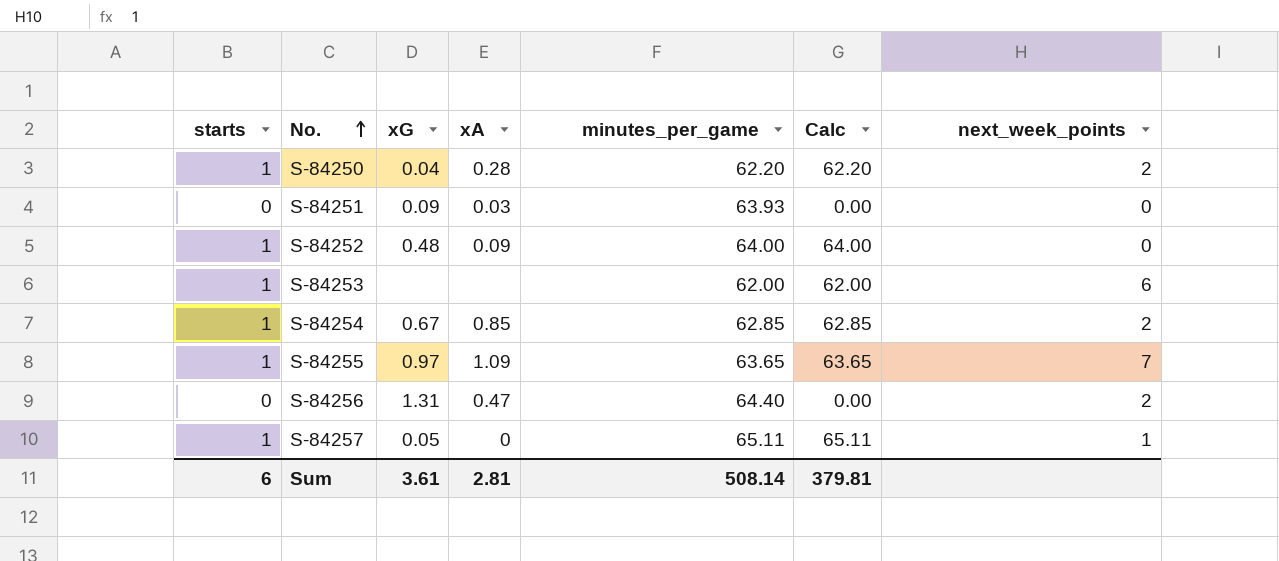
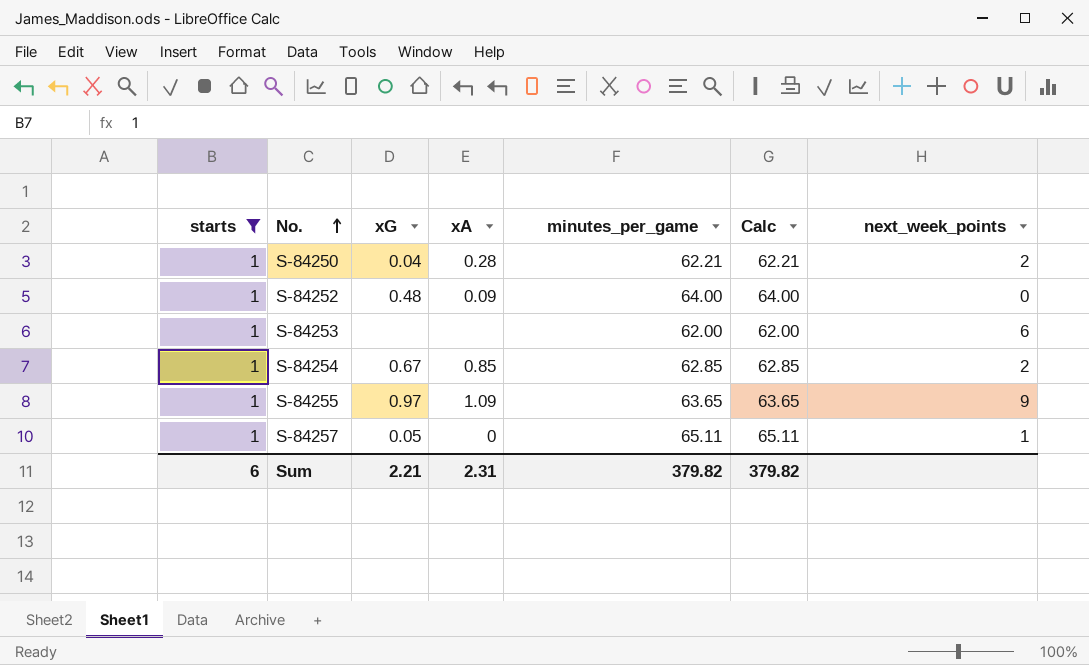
filter: none -> starts = 1
S-84250 | minutes_per_game: 62.20 -> 62.21
S-84250 | Calc: 62.20 -> 62.21
S-84255 | next_week_points: 7 -> 9
Sum | xG: 3.61 -> 2.21
Sum | xA: 2.81 -> 2.31
Sum | minutes_per_game: 508.14 -> 379.82
Sum | Calc: 379.81 -> 379.82

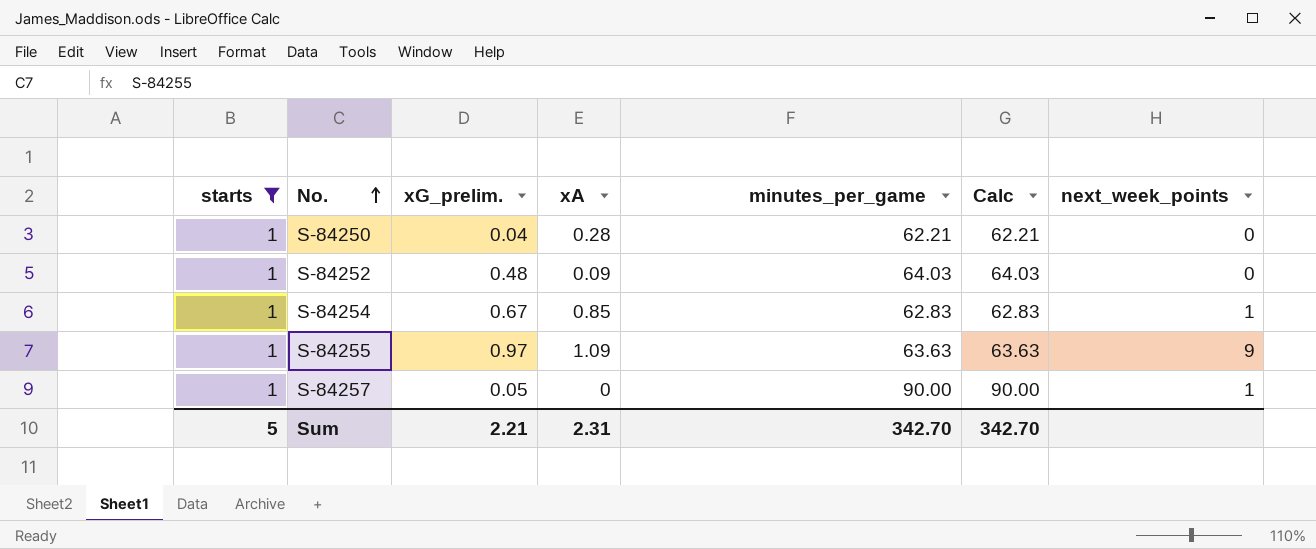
column name: xG -> xG_prelim.
row S-84253: 1 | none | none | 62.00 | 62.00 | 6 -> none
S-84250 | next_week_points: 2 -> 0
S-84252 | minutes_per_game: 64.00 -> 64.03
S-84252 | Calc: 64.00 -> 64.03
S-84254 | minutes_per_game: 62.85 -> 62.83
S-84254 | Calc: 62.85 -> 62.83
S-84254 | next_week_points: 2 -> 1
S-84255 | minutes_per_game: 63.65 -> 63.63
S-84255 | Calc: 63.65 -> 63.63
S-84257 | minutes_per_game: 65.11 -> 90.00
S-84257 | Calc: 65.11 -> 90.00
Sum | starts: 6 -> 5
Sum | minutes_per_game: 379.82 -> 342.70
Sum | Calc: 379.82 -> 342.70

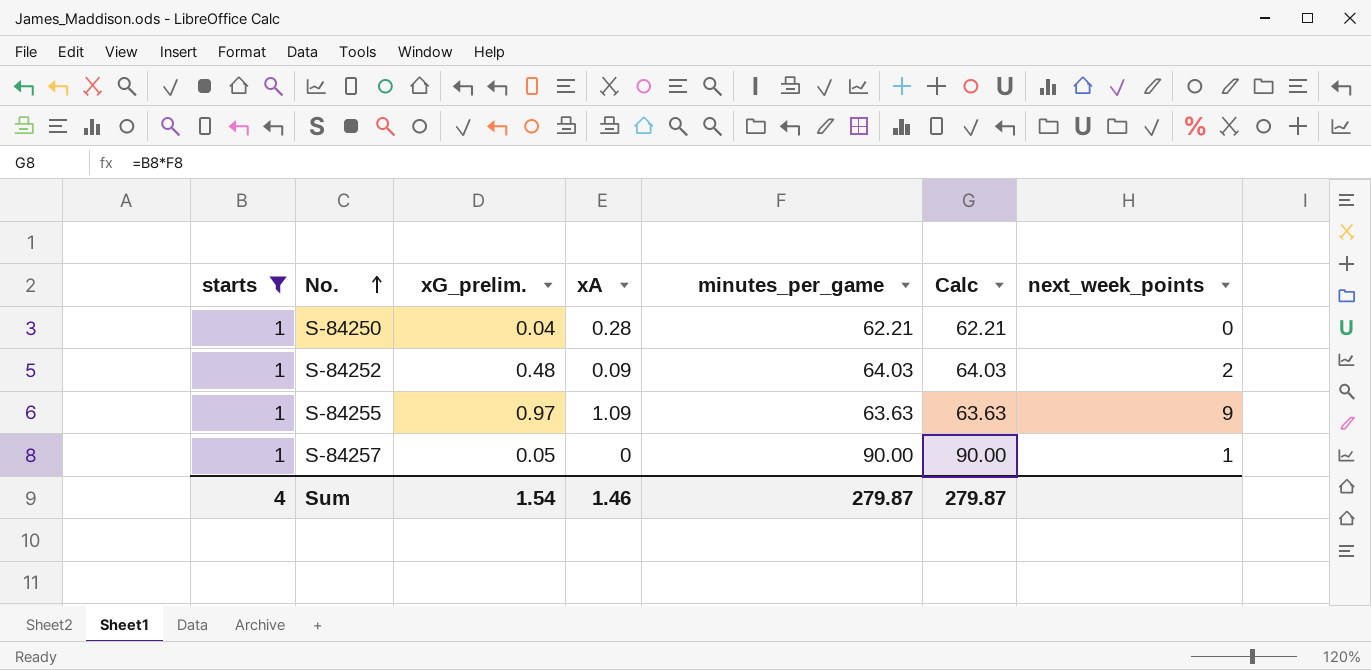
row S-84254: 1 | 0.67 | 0.85 | 62.83 | 62.83 | 1 -> none
S-84252 | next_week_points: 0 -> 2
Sum | starts: 5 -> 4
Sum | xG_prelim.: 2.21 -> 1.54
Sum | xA: 2.31 -> 1.46
Sum | minutes_per_game: 342.70 -> 279.87
Sum | Calc: 342.70 -> 279.87

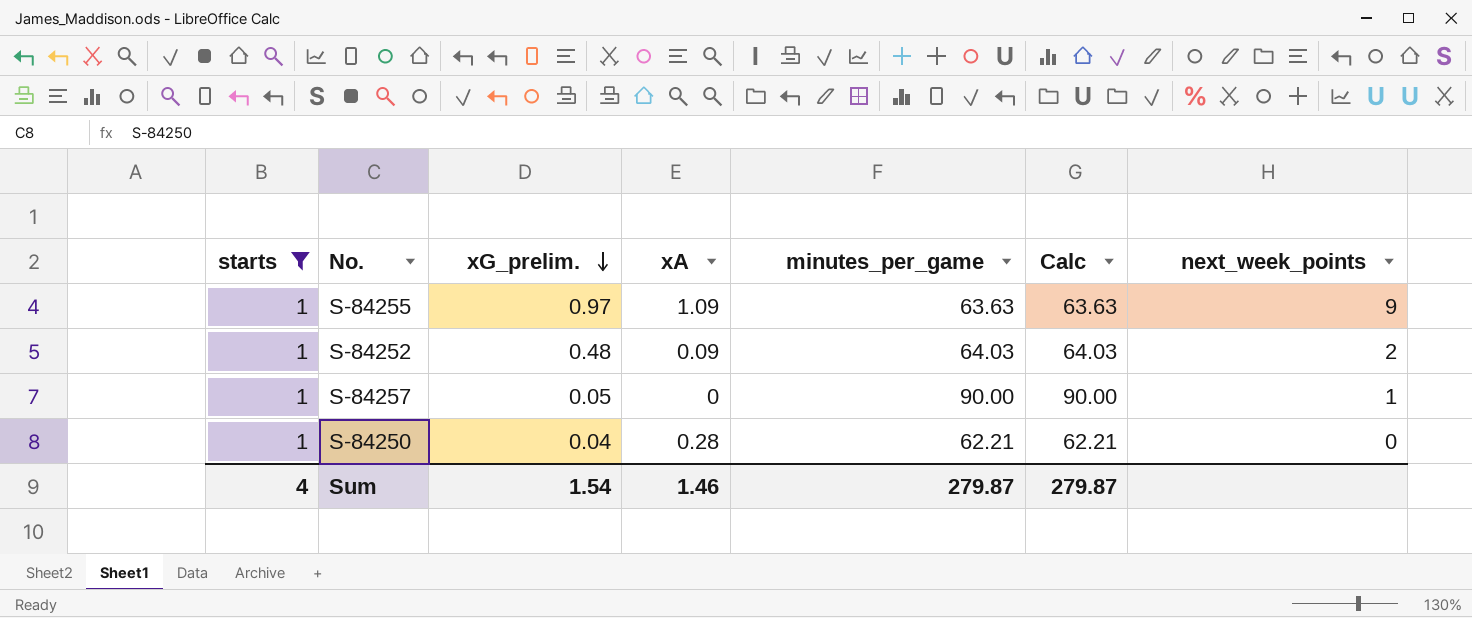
row order: No. ascending -> xG_prelim. descending

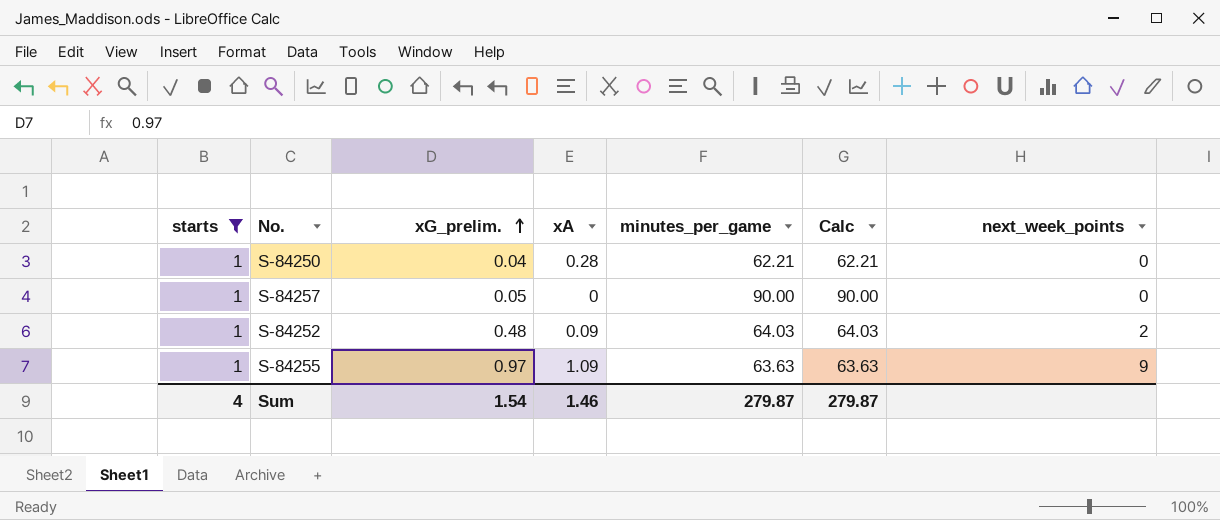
row order: xG_prelim. descending -> xG_prelim. ascending
S-84257 | next_week_points: 1 -> 0

